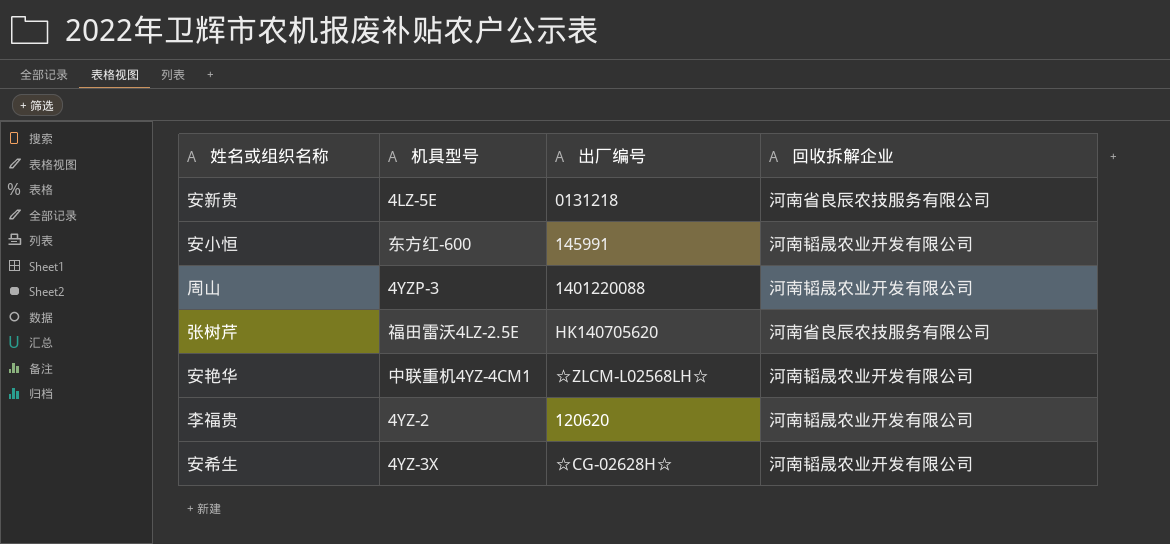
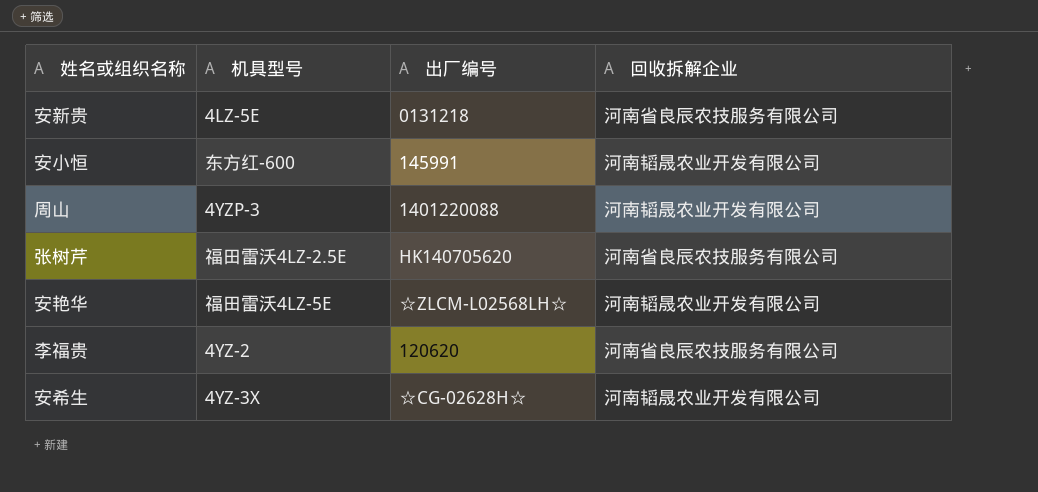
安艳华 | 机具型号: 中联重机4YZ-4CM1 -> 福田雷沃4LZ-5E
李福贵 | 回收拆解企业: 河南韬晟农业开发有限公司 -> 河南省良辰农技服务有限公司

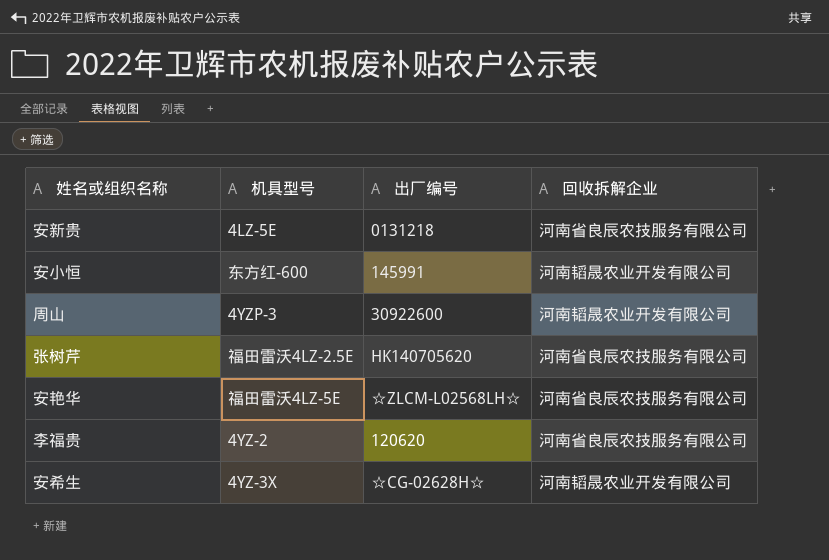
周山 | 出厂编号: 1401220088 -> 30922600
安艳华 | 回收拆解企业: 河南韬晟农业开发有限公司 -> 河南省良辰农技服务有限公司

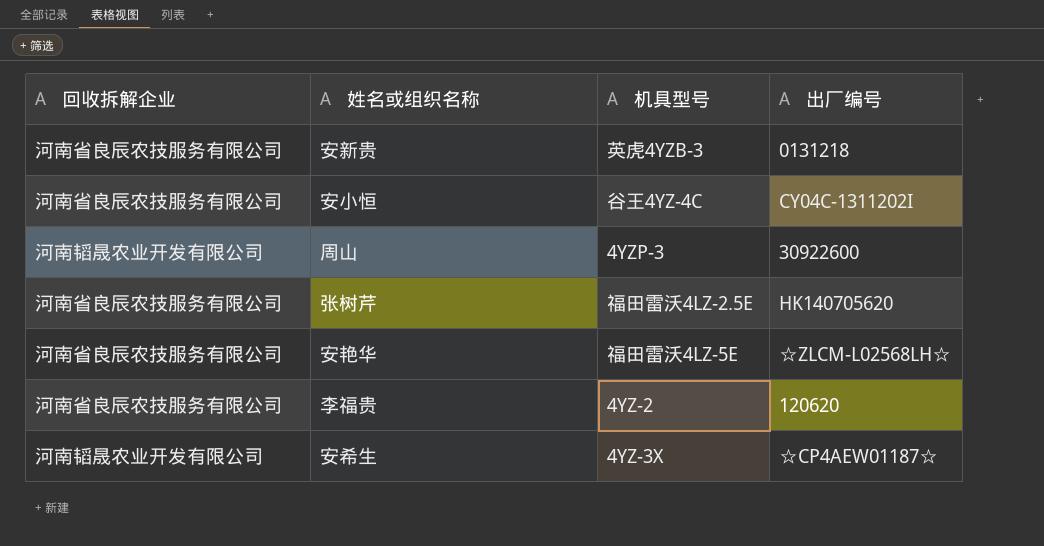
column 回收拆解企业 | position: 4 -> 1
安新贵 | 机具型号: 4LZ-5E -> 英虎4YZB-3
安小恒 | 回收拆解企业: 河南韬晟农业开发有限公司 -> 河南省良辰农技服务有限公司
安小恒 | 机具型号: 东方红-600 -> 谷王4YZ-4C
安小恒 | 出厂编号: 145991 -> CY04C-1311202I
安希生 | 出厂编号: ☆CG-02628H☆ -> ☆CP4AEW01187☆

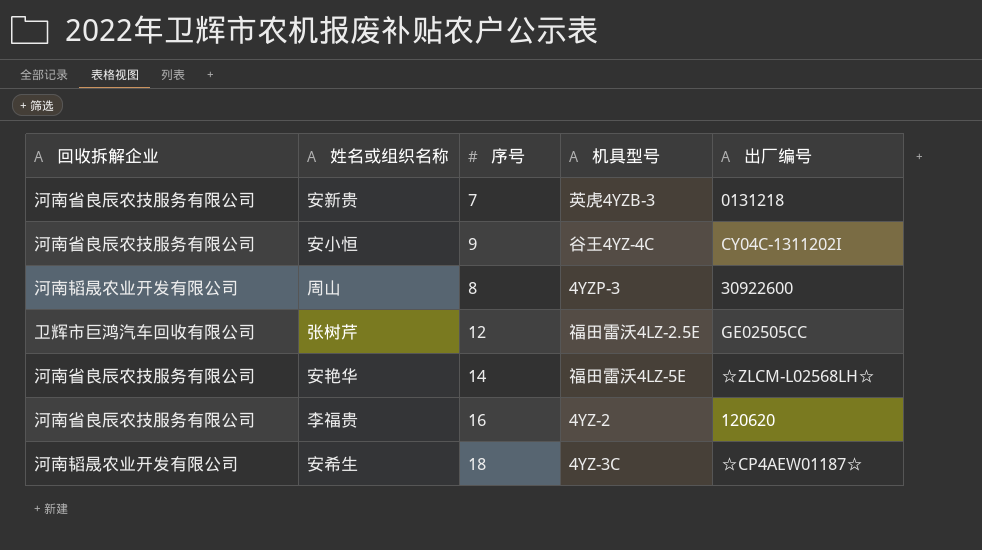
column 序号 | position: none -> 3
张树芹 | 回收拆解企业: 河南省良辰农技服务有限公司 -> 卫辉市巨鸿汽车回收有限公司
张树芹 | 出厂编号: HK140705620 -> GE02505CC
安希生 | 机具型号: 4YZ-3X -> 4YZ-3C

